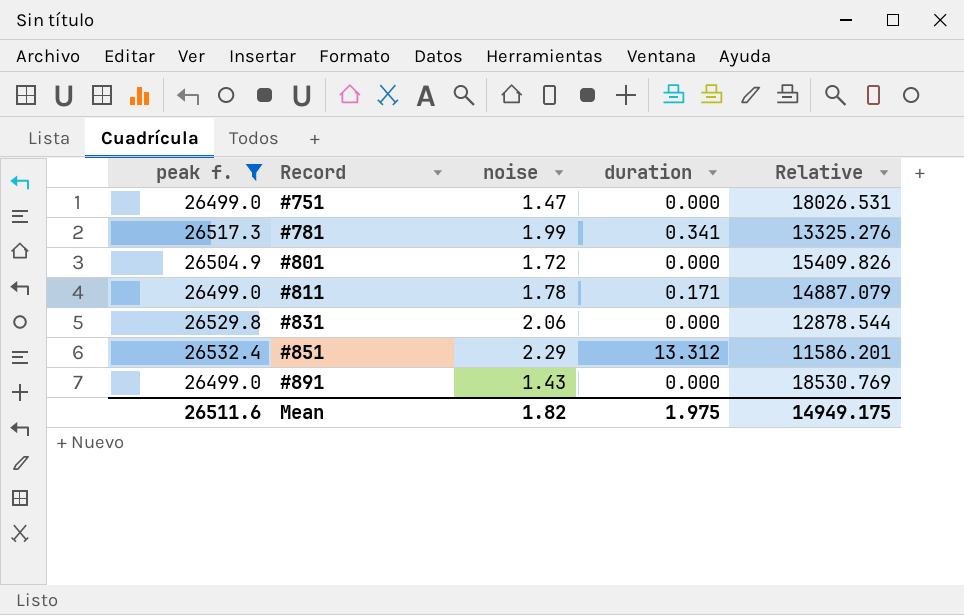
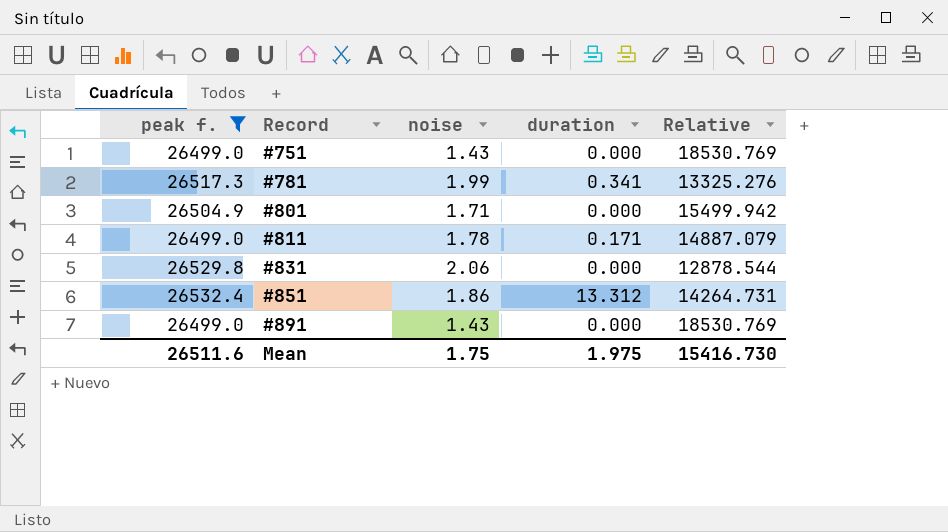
#751 | noise: 1.47 -> 1.43
#751 | Relative: 18026.531 -> 18530.769
#801 | noise: 1.72 -> 1.71
#801 | Relative: 15409.826 -> 15499.942
#851 | noise: 2.29 -> 1.86
#851 | Relative: 11586.201 -> 14264.731
Mean | noise: 1.82 -> 1.75
Mean | Relative: 14949.175 -> 15416.730

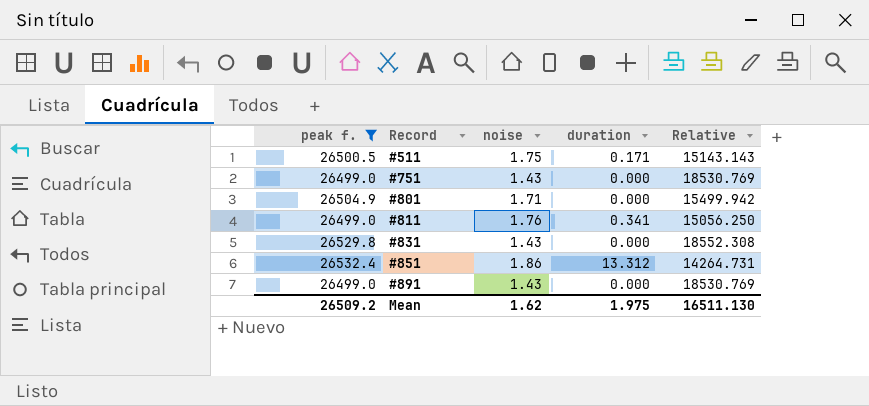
row #781: 26517.3 | 1.99 | 0.341 | 13325.276 -> none
row #511: none -> 26500.5 | 1.75 | 0.171 | 15143.143
#811 | noise: 1.78 -> 1.76
#811 | duration: 0.171 -> 0.341
#811 | Relative: 14887.079 -> 15056.250
#831 | noise: 2.06 -> 1.43
#831 | Relative: 12878.544 -> 18552.308
Mean | peak f.: 26511.6 -> 26509.2
Mean | noise: 1.75 -> 1.62
Mean | Relative: 15416.730 -> 16511.130

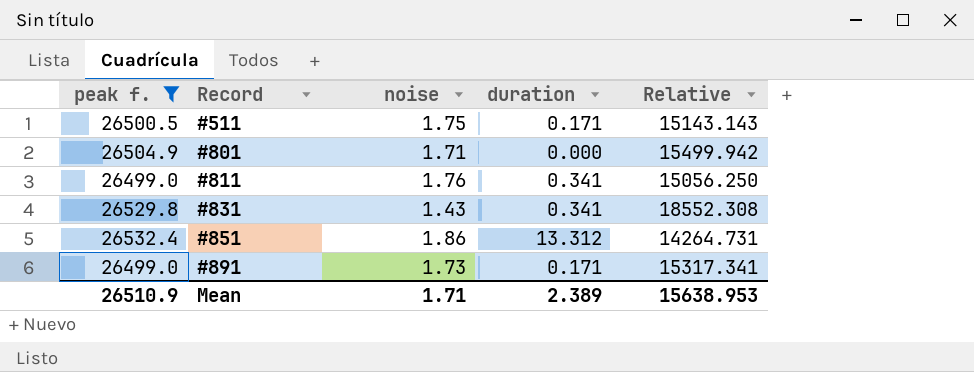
row #751: 26499.0 | 1.43 | 0.000 | 18530.769 -> none
#831 | duration: 0.000 -> 0.341
#891 | noise: 1.43 -> 1.73
#891 | duration: 0.000 -> 0.171
#891 | Relative: 18530.769 -> 15317.341
Mean | peak f.: 26509.2 -> 26510.9
Mean | noise: 1.62 -> 1.71
Mean | duration: 1.975 -> 2.389
Mean | Relative: 16511.130 -> 15638.953

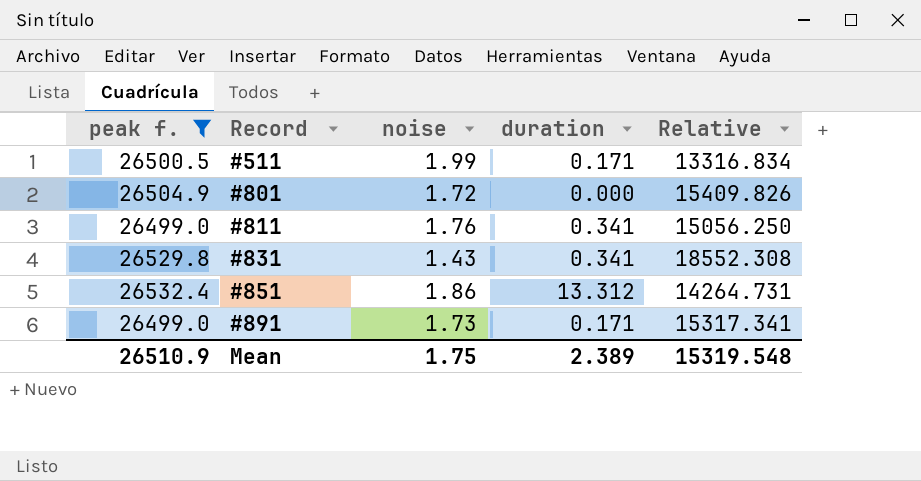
#511 | noise: 1.75 -> 1.99
#511 | Relative: 15143.143 -> 13316.834
#801 | noise: 1.71 -> 1.72
#801 | Relative: 15499.942 -> 15409.826
Mean | noise: 1.71 -> 1.75
Mean | Relative: 15638.953 -> 15319.548

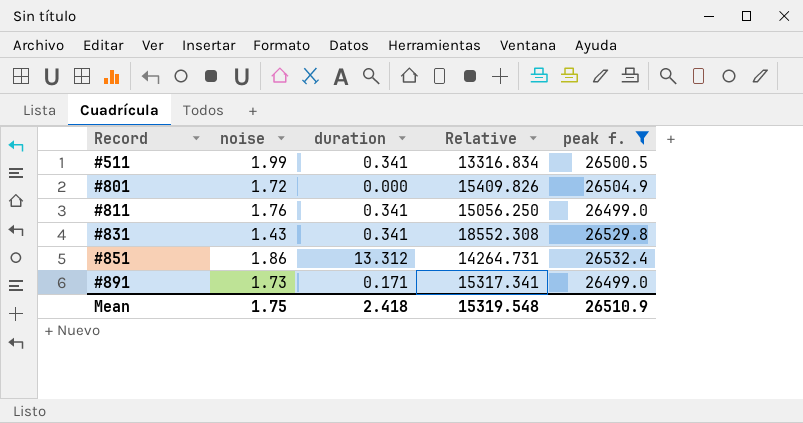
column peak f. | position: 1 -> 5
#511 | duration: 0.171 -> 0.341
Mean | duration: 2.389 -> 2.418

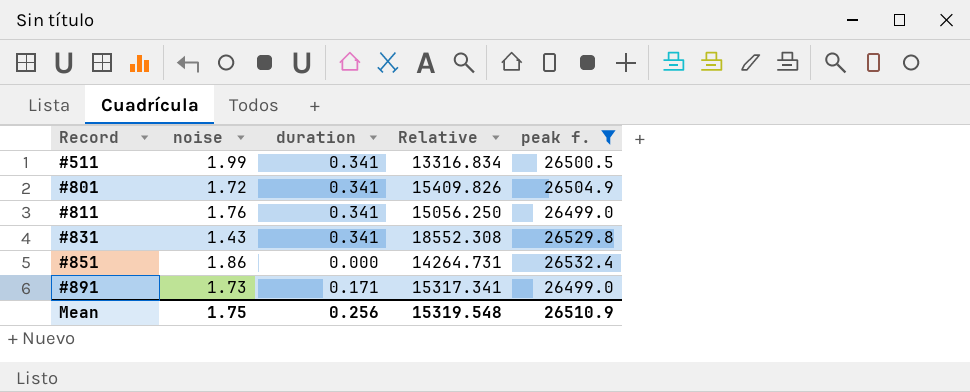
#801 | duration: 0.000 -> 0.341
#851 | duration: 13.312 -> 0.000
Mean | duration: 2.418 -> 0.256

